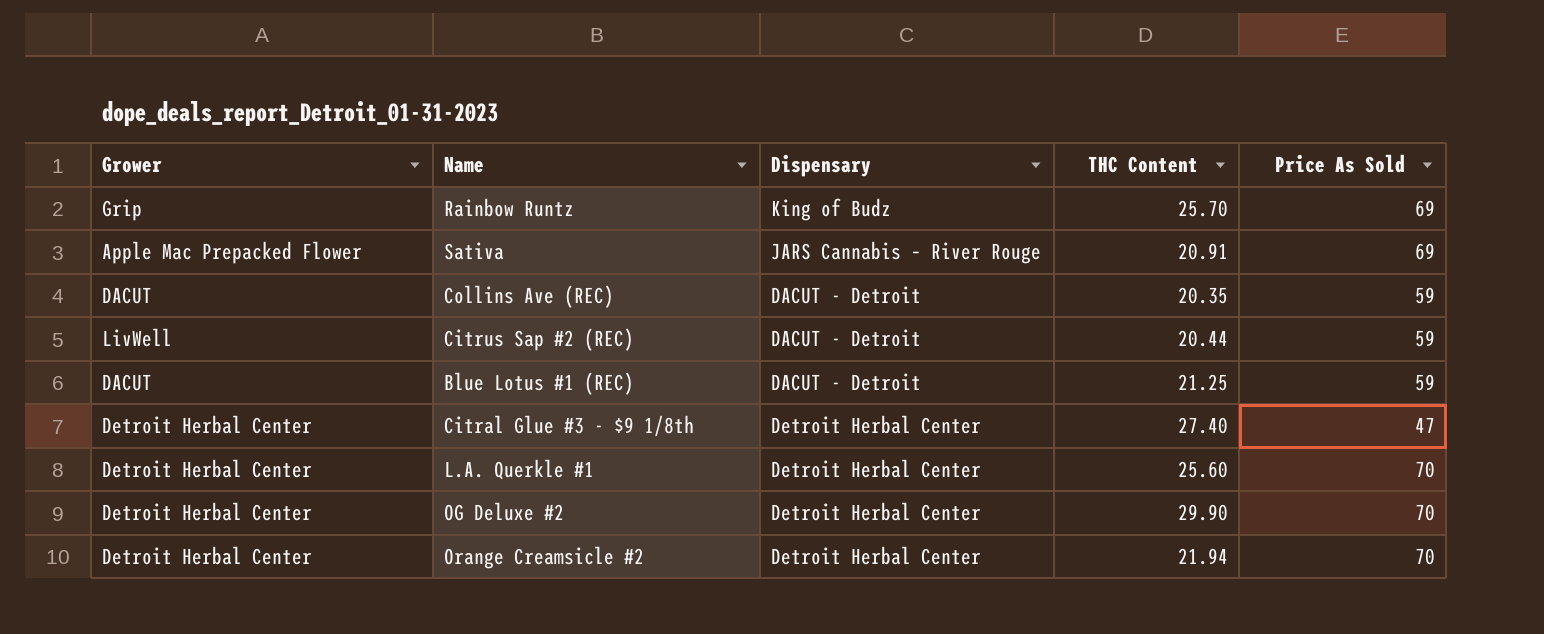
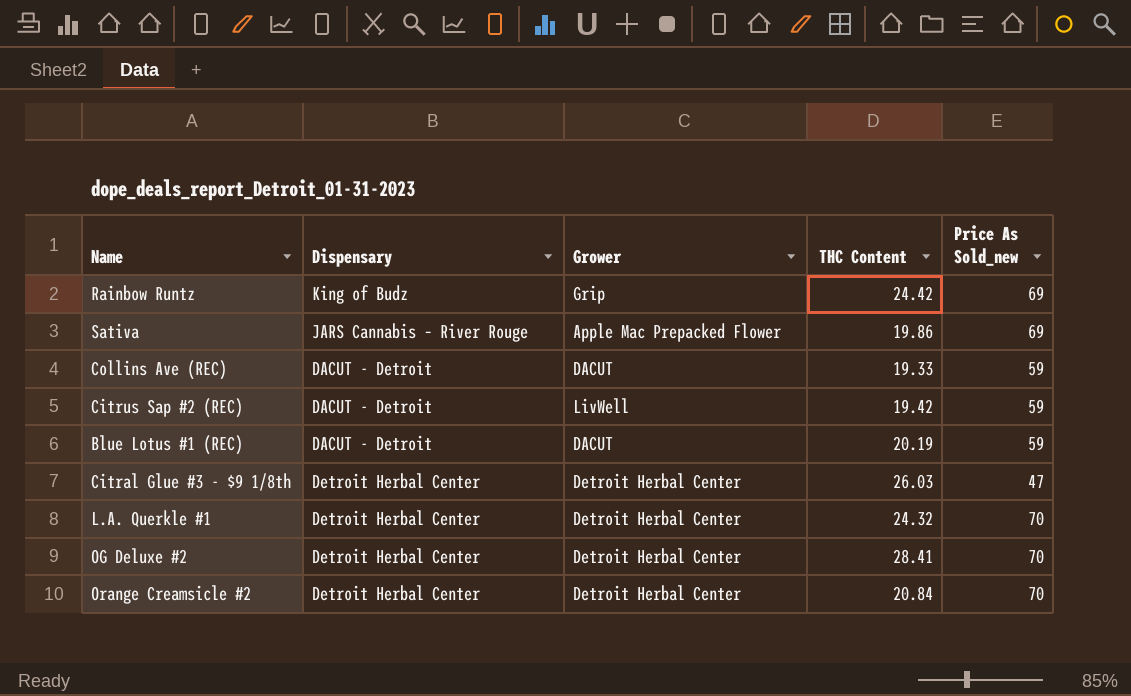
column Grower | position: 1 -> 3
column name: Price As Sold -> Price As Sold_new
Rainbow Runtz | THC Content: 25.70 -> 24.42
Sativa | THC Content: 20.91 -> 19.86
Collins Ave (REC) | THC Content: 20.35 -> 19.33
Citrus Sap #2 (REC) | THC Content: 20.44 -> 19.42
Blue Lotus #1 (REC) | THC Content: 21.25 -> 20.19
Citral Glue #3 - $9 1/8th | THC Content: 27.40 -> 26.03
L.A. Querkle #1 | THC Content: 25.60 -> 24.32
OG Deluxe #2 | THC Content: 29.90 -> 28.41
Orange Creamsicle #2 | THC Content: 21.94 -> 20.84

